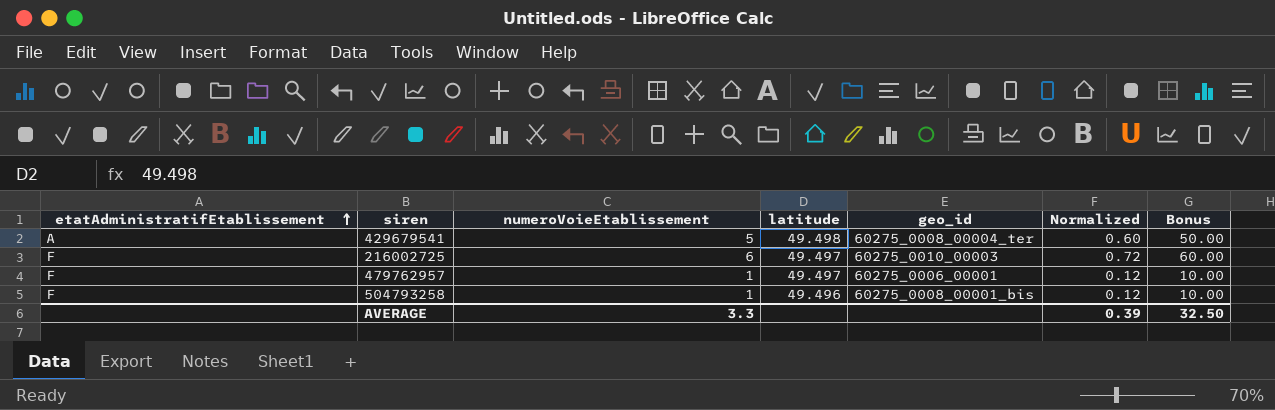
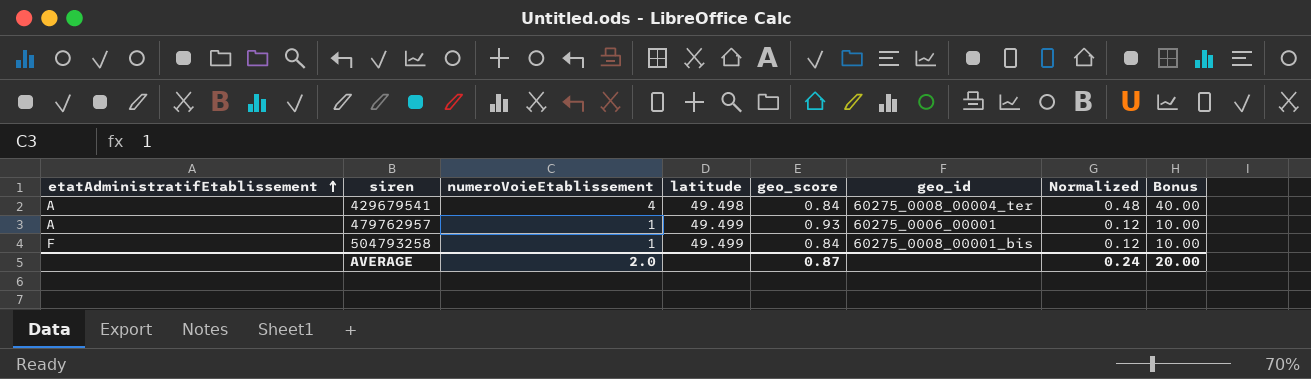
column geo_score | position: none -> 5
row 216002725: F | 6 | 49.497 | 60275_0010_00003 | 0.72 | 60.00 -> none
429679541 | numeroVoieEtablissement: 5 -> 4
429679541 | Normalized: 0.60 -> 0.48
429679541 | Bonus: 50.00 -> 40.00
479762957 | etatAdministratifEtablissement: F -> A
479762957 | latitude: 49.497 -> 49.499
504793258 | latitude: 49.496 -> 49.499
AVERAGE | numeroVoieEtablissement: 3.3 -> 2.0
AVERAGE | Normalized: 0.39 -> 0.24
AVERAGE | Bonus: 32.50 -> 20.00

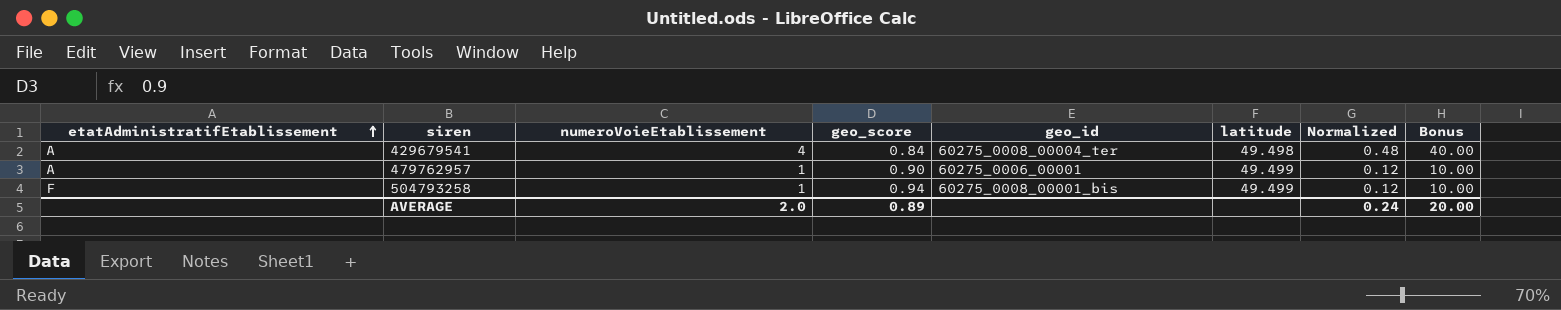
column latitude | position: 4 -> 6
479762957 | geo_score: 0.93 -> 0.90
504793258 | geo_score: 0.84 -> 0.94
AVERAGE | geo_score: 0.87 -> 0.89

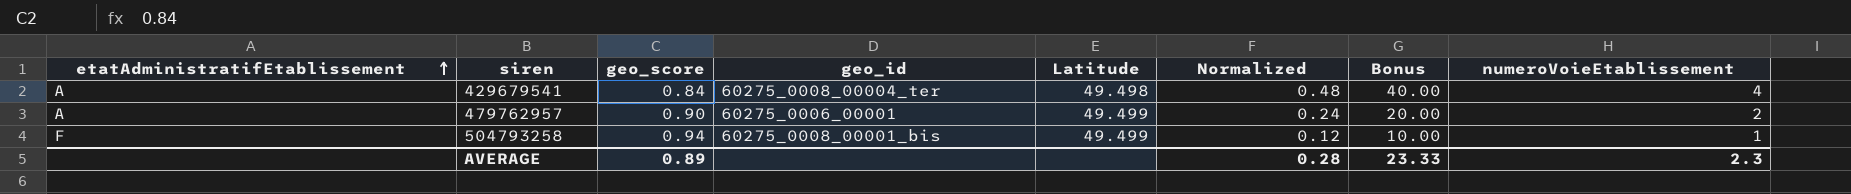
column name: latitude -> Latitude
column numeroVoieEtablissement | position: 3 -> 8
479762957 | Normalized: 0.12 -> 0.24
479762957 | Bonus: 10.00 -> 20.00
479762957 | numeroVoieEtablissement: 1 -> 2
AVERAGE | Normalized: 0.24 -> 0.28
AVERAGE | Bonus: 20.00 -> 23.33
AVERAGE | numeroVoieEtablissement: 2.0 -> 2.3

